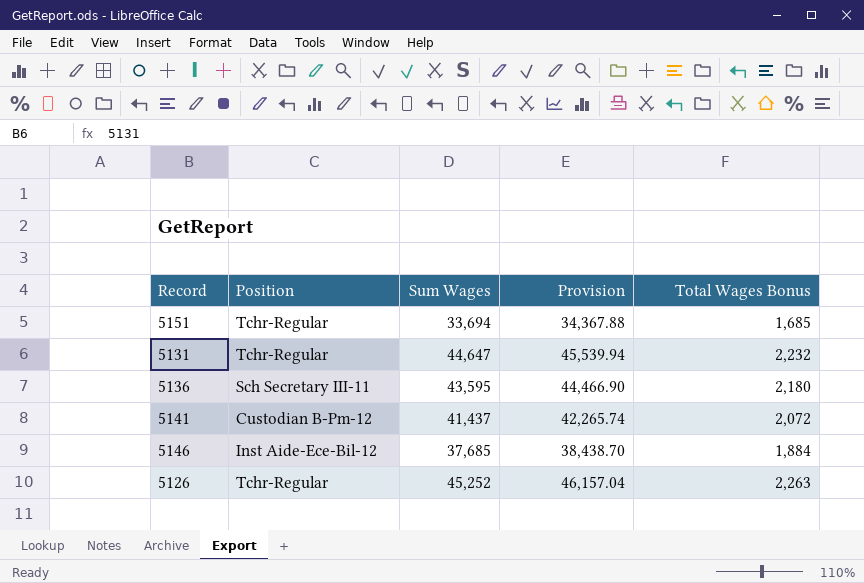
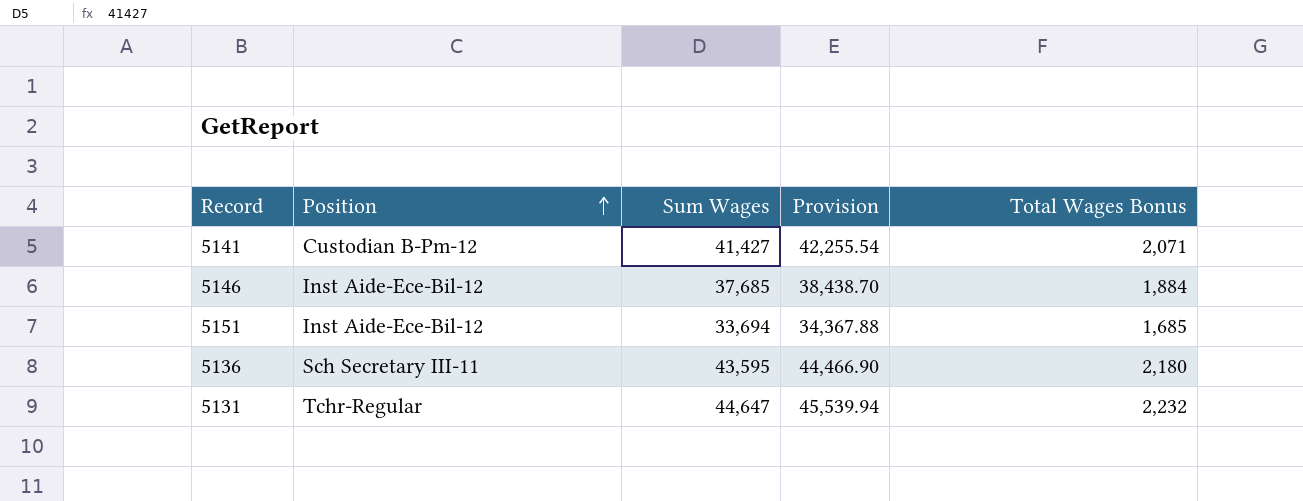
row order: none -> Position ascending
row 5126: Tchr-Regular | 45,252 | 46,157.04 | 2,263 -> none
5141 | Sum Wages: 41,437 -> 41,427
5141 | Provision: 42,265.74 -> 42,255.54
5141 | Total Wages Bonus: 2,072 -> 2,071
5151 | Position: Tchr-Regular -> Inst Aide-Ece-Bil-12

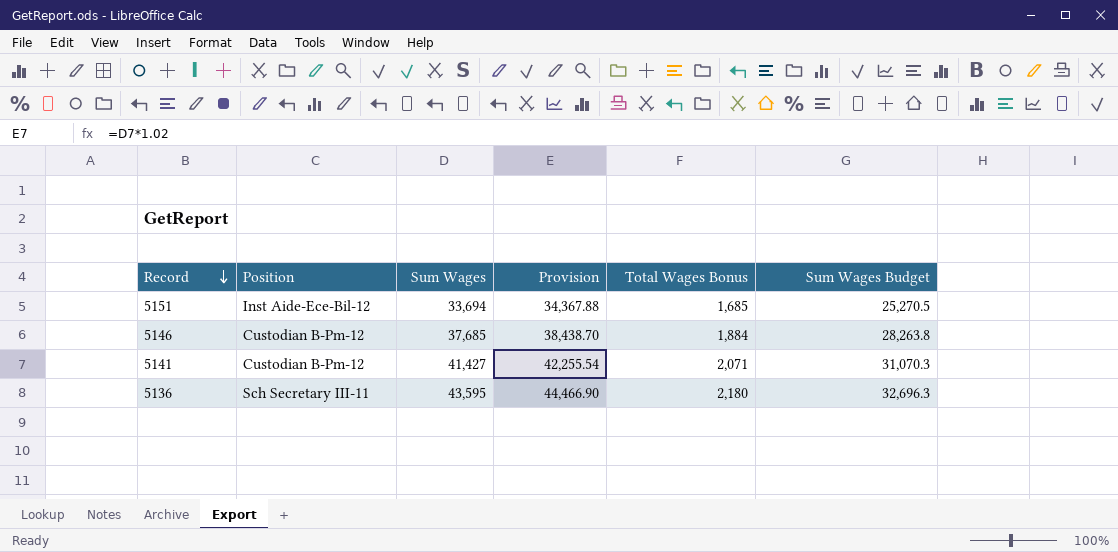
row order: Position ascending -> Record descending
column Sum Wages Budget | formula: none -> [Sum Wages] * 0.75
row 5131: Tchr-Regular | 44,647 | 45,539.94 | 2,232 -> none
5146 | Position: Inst Aide-Ece-Bil-12 -> Custodian B-Pm-12

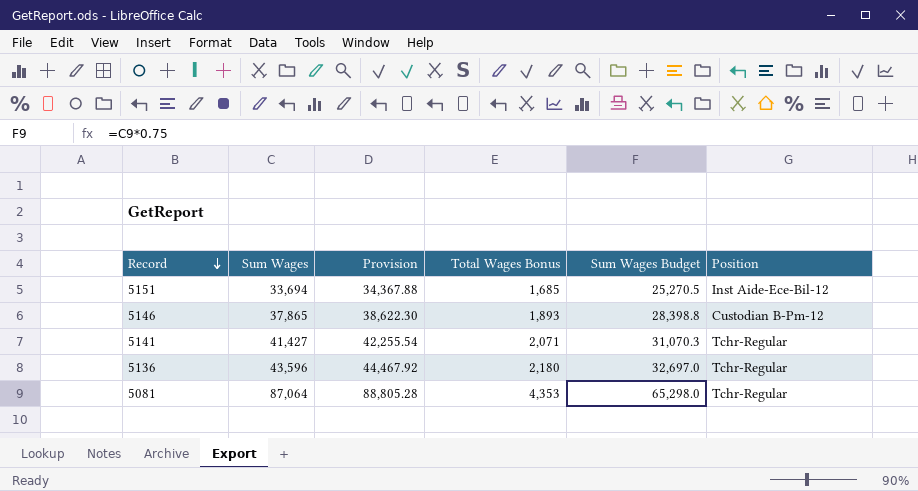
column Position | position: 2 -> 6
5146 | Sum Wages: 37,685 -> 37,865
5146 | Provision: 38,438.70 -> 38,622.30
5146 | Total Wages Bonus: 1,884 -> 1,893
5146 | Sum Wages Budget: 28,263.8 -> 28,398.8
5141 | Position: Custodian B-Pm-12 -> Tchr-Regular
5136 | Sum Wages: 43,595 -> 43,596
5136 | Provision: 44,466.90 -> 44,467.92
5136 | Sum Wages Budget: 32,696.3 -> 32,697.0
5136 | Position: Sch Secretary III-11 -> Tchr-Regular
row 5081: none -> 87,064 | 88,805.28 | 4,353 | 65,298.0 | Tchr-Regular

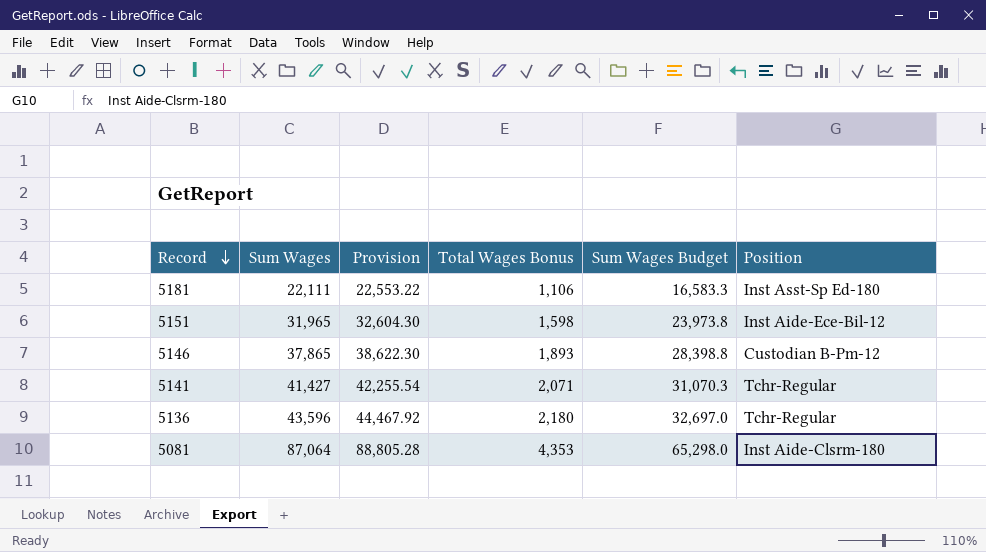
row 5181: none -> 22,111 | 22,553.22 | 1,106 | 16,583.3 | Inst Asst-Sp Ed-180
5151 | Sum Wages: 33,694 -> 31,965
5151 | Provision: 34,367.88 -> 32,604.30
5151 | Total Wages Bonus: 1,685 -> 1,598
5151 | Sum Wages Budget: 25,270.5 -> 23,973.8
5081 | Position: Tchr-Regular -> Inst Aide-Clsrm-180

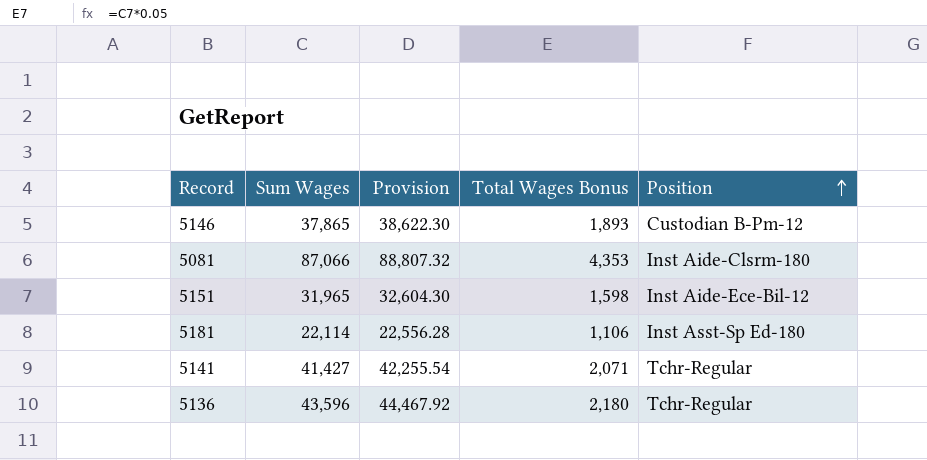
row order: Record descending -> Position ascending
column Sum Wages Budget | formula: [Sum Wages] * 0.75 -> none
5081 | Sum Wages: 87,064 -> 87,066
5081 | Provision: 88,805.28 -> 88,807.32
5181 | Sum Wages: 22,111 -> 22,114
5181 | Provision: 22,553.22 -> 22,556.28

